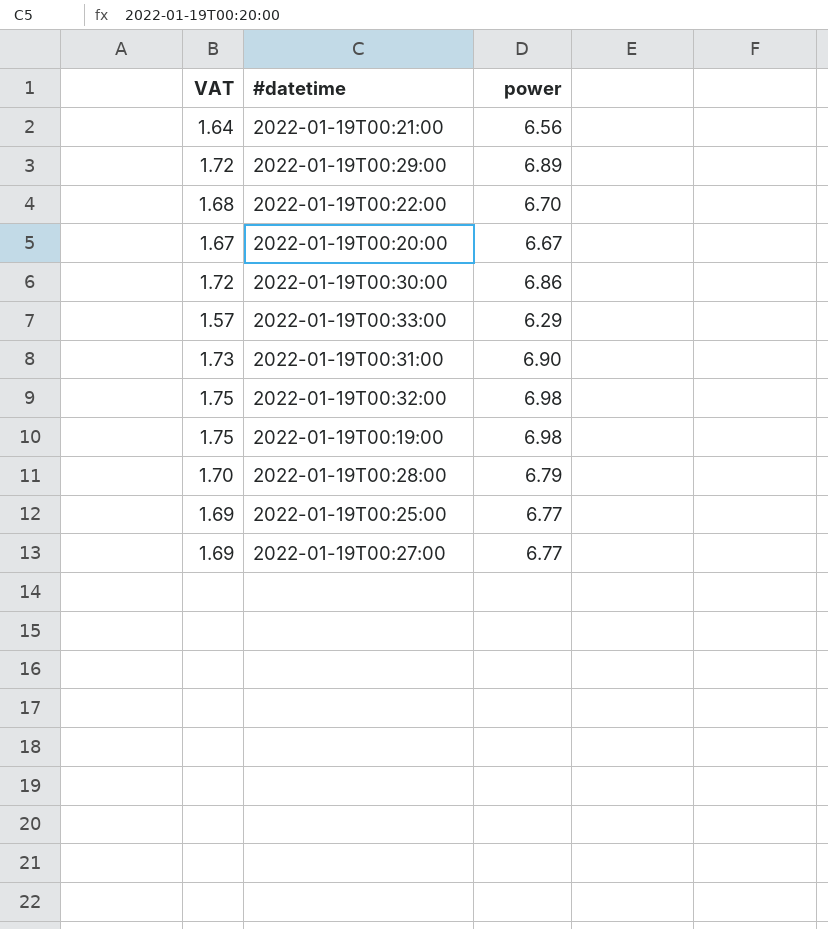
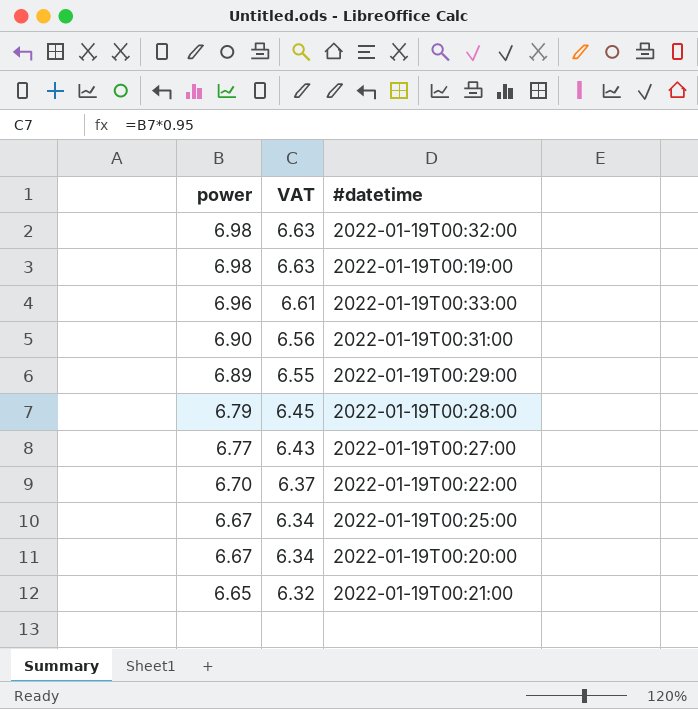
row order: none -> power descending
column power | position: 3 -> 1
column VAT | formula: [power] * 0.25 -> [power] * 0.95
row 2022-01-19T00:30:00: 1.72 | 6.86 -> none
2022-01-19T00:33:00 | power: 6.29 -> 6.96
2022-01-19T00:25:00 | power: 6.77 -> 6.67
2022-01-19T00:21:00 | power: 6.56 -> 6.65

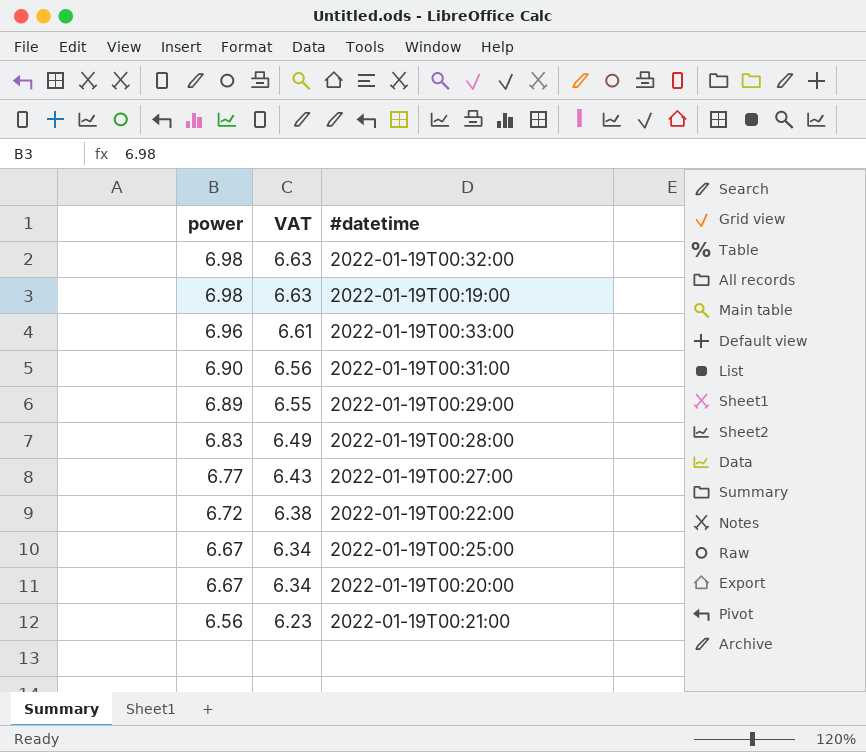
2022-01-19T00:28:00 | power: 6.79 -> 6.83
2022-01-19T00:28:00 | VAT: 6.45 -> 6.49
2022-01-19T00:22:00 | power: 6.70 -> 6.72
2022-01-19T00:22:00 | VAT: 6.37 -> 6.38
2022-01-19T00:21:00 | power: 6.65 -> 6.56
2022-01-19T00:21:00 | VAT: 6.32 -> 6.23

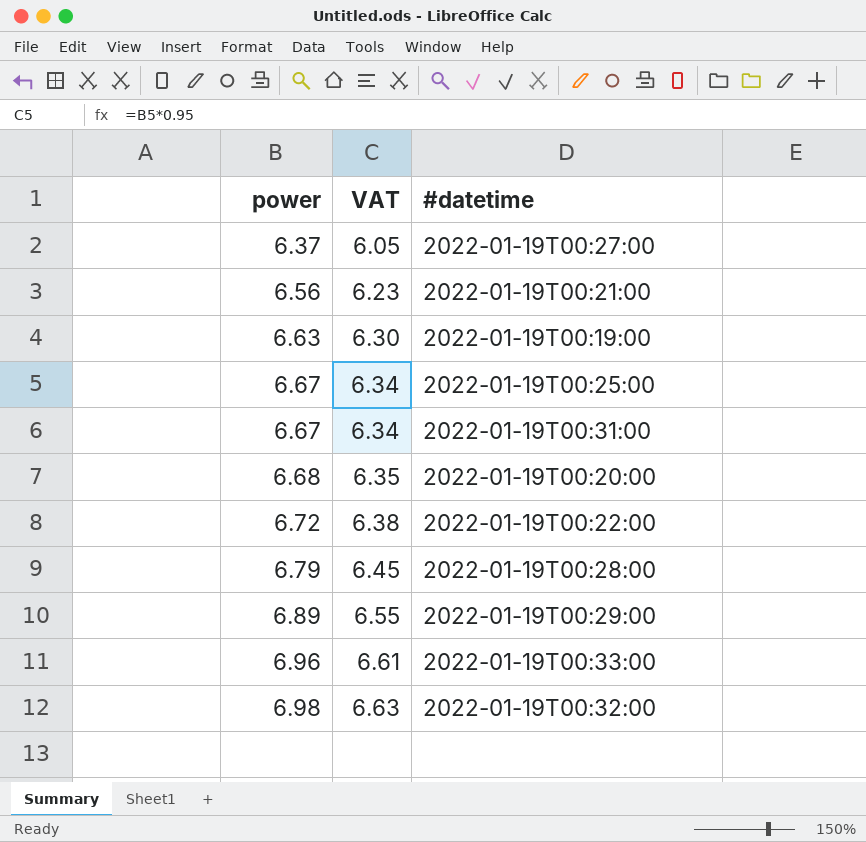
row order: power descending -> power ascending
2022-01-19T00:27:00 | power: 6.77 -> 6.37
2022-01-19T00:27:00 | VAT: 6.43 -> 6.05
2022-01-19T00:19:00 | power: 6.98 -> 6.63
2022-01-19T00:19:00 | VAT: 6.63 -> 6.30
2022-01-19T00:31:00 | power: 6.90 -> 6.67
2022-01-19T00:31:00 | VAT: 6.56 -> 6.34
2022-01-19T00:20:00 | power: 6.67 -> 6.68
2022-01-19T00:20:00 | VAT: 6.34 -> 6.35
2022-01-19T00:28:00 | power: 6.83 -> 6.79
2022-01-19T00:28:00 | VAT: 6.49 -> 6.45

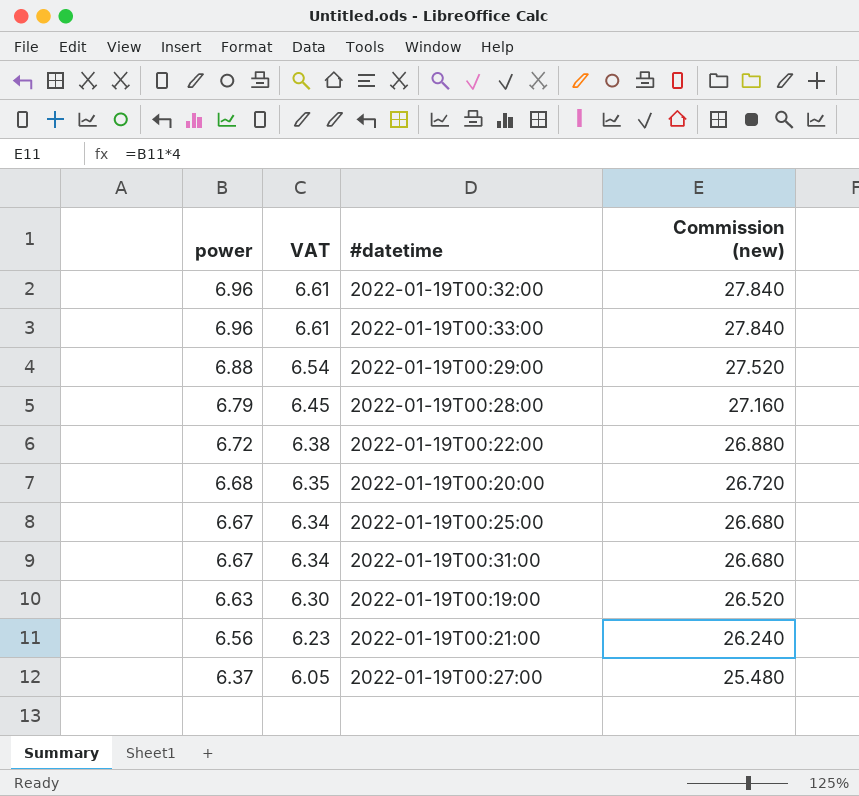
row order: power ascending -> power descending
column Commission (new) | formula: none -> [power] * 4
2022-01-19T00:32:00 | power: 6.98 -> 6.96
2022-01-19T00:32:00 | VAT: 6.63 -> 6.61
2022-01-19T00:29:00 | power: 6.89 -> 6.88
2022-01-19T00:29:00 | VAT: 6.55 -> 6.54

